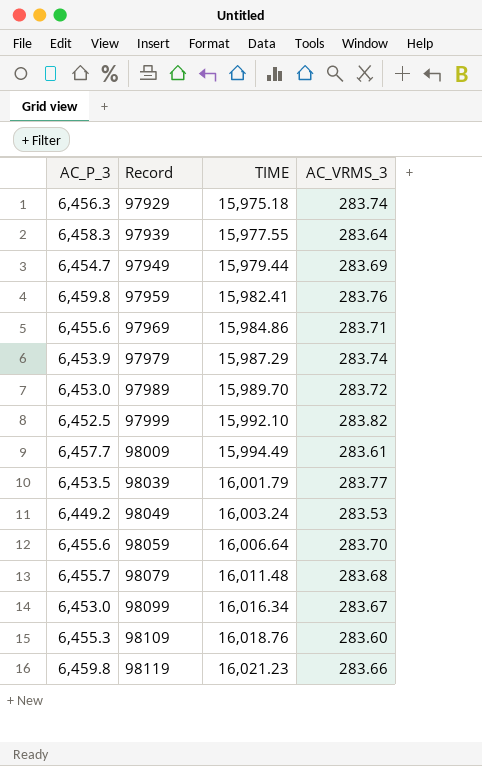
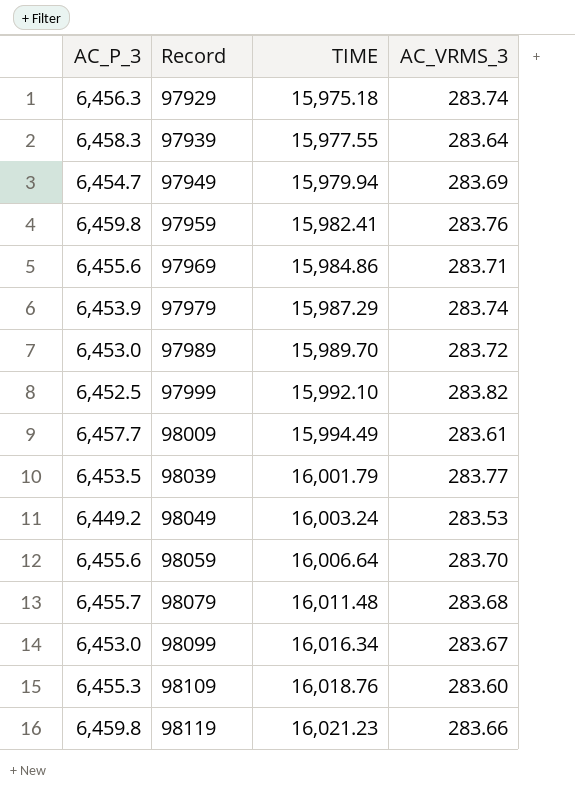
97949 | TIME: 15,979.44 -> 15,979.94

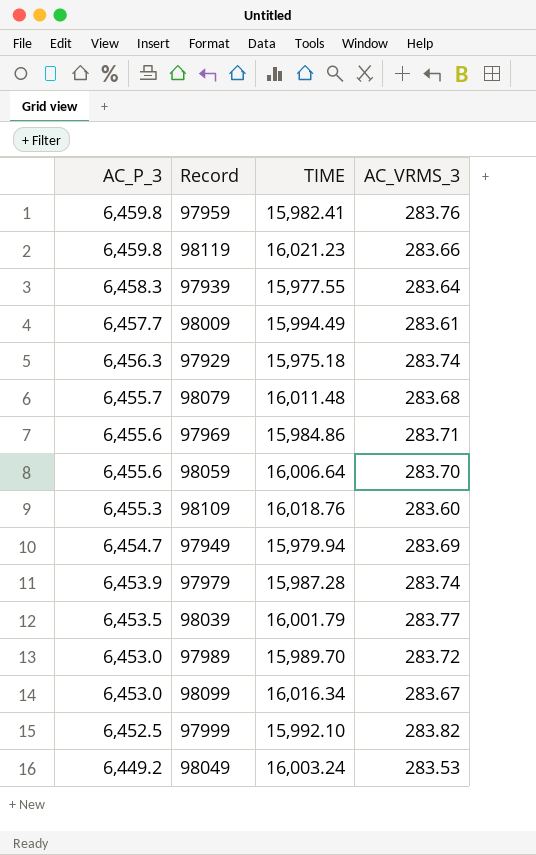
row order: Record ascending -> AC_P_3 descending
97979 | TIME: 15,987.29 -> 15,987.28

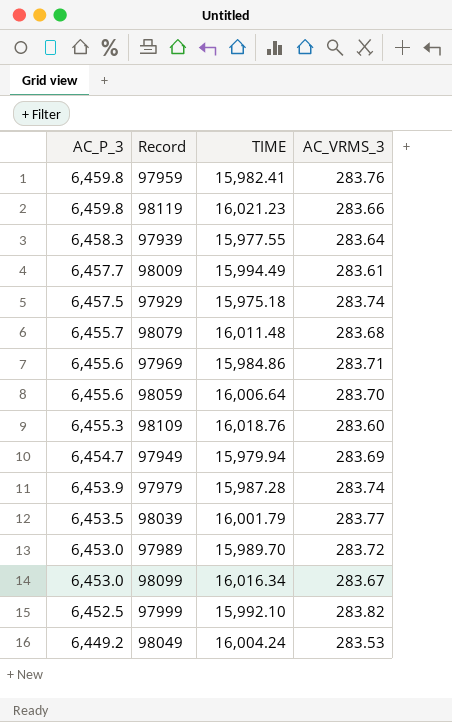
97929 | AC_P_3: 6,456.3 -> 6,457.5
98049 | TIME: 16,003.24 -> 16,004.24

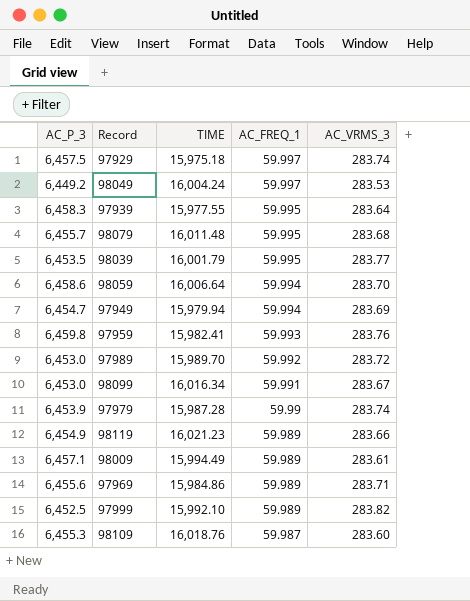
row order: AC_P_3 descending -> AC_FREQ_1 descending
column AC_FREQ_1 | position: none -> 4
98059 | AC_P_3: 6,455.6 -> 6,458.6
98119 | AC_P_3: 6,459.8 -> 6,454.9
98009 | AC_P_3: 6,457.7 -> 6,457.1

